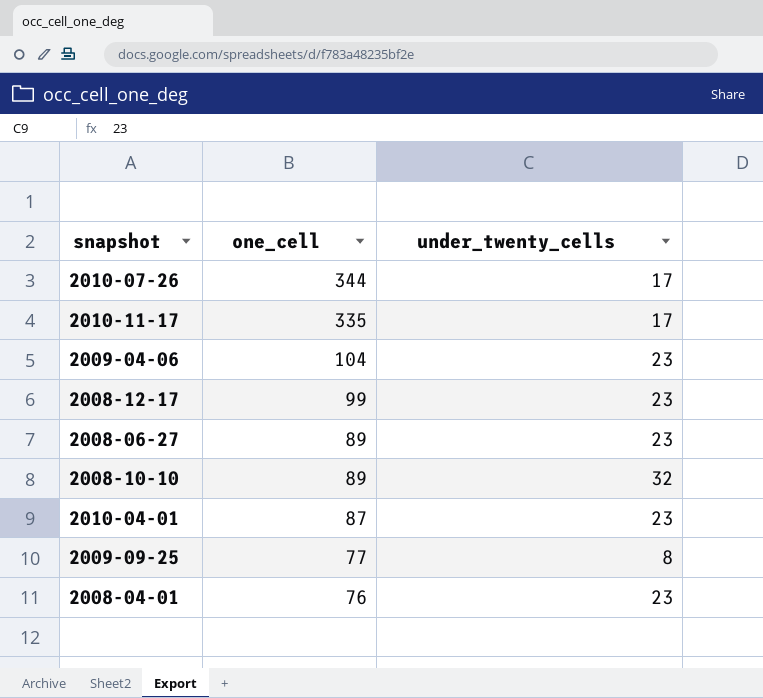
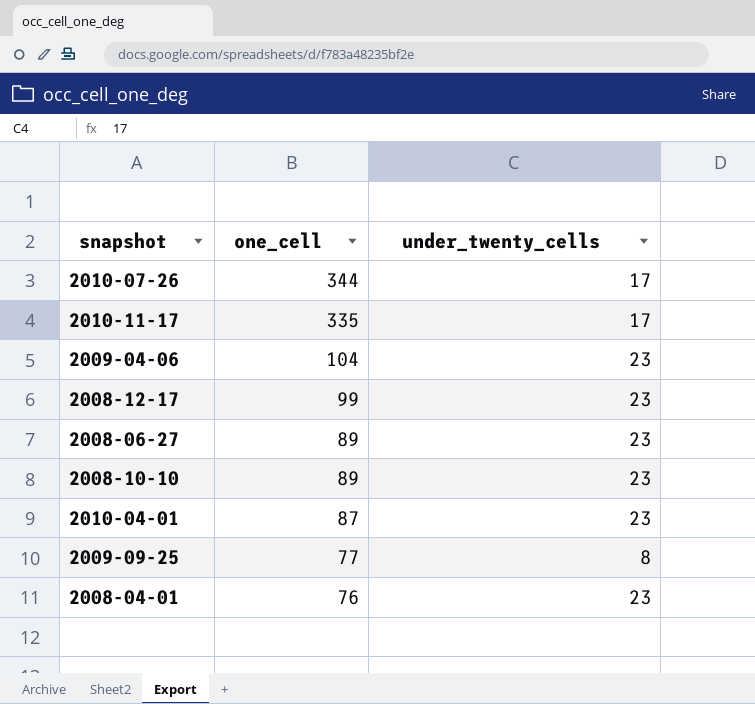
2008-10-10 | under_twenty_cells: 32 -> 23

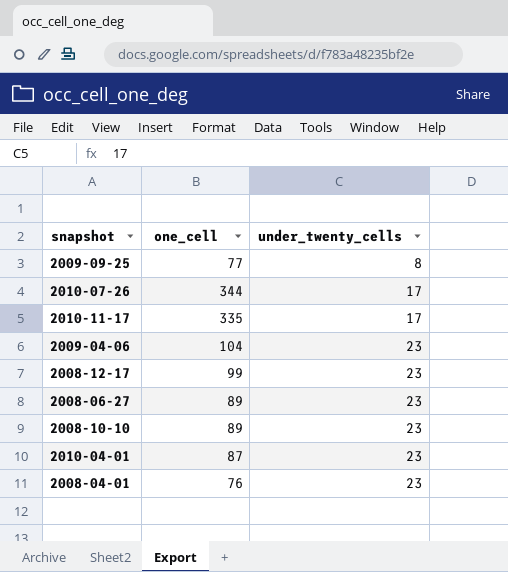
row order: one_cell descending -> under_twenty_cells ascending

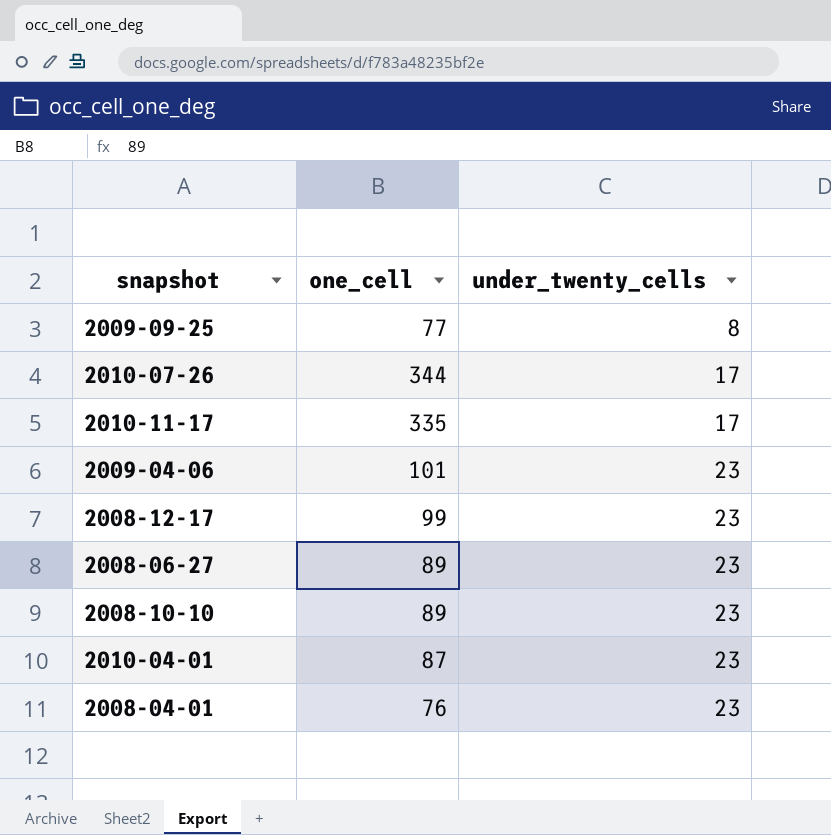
2009-04-06 | one_cell: 104 -> 101

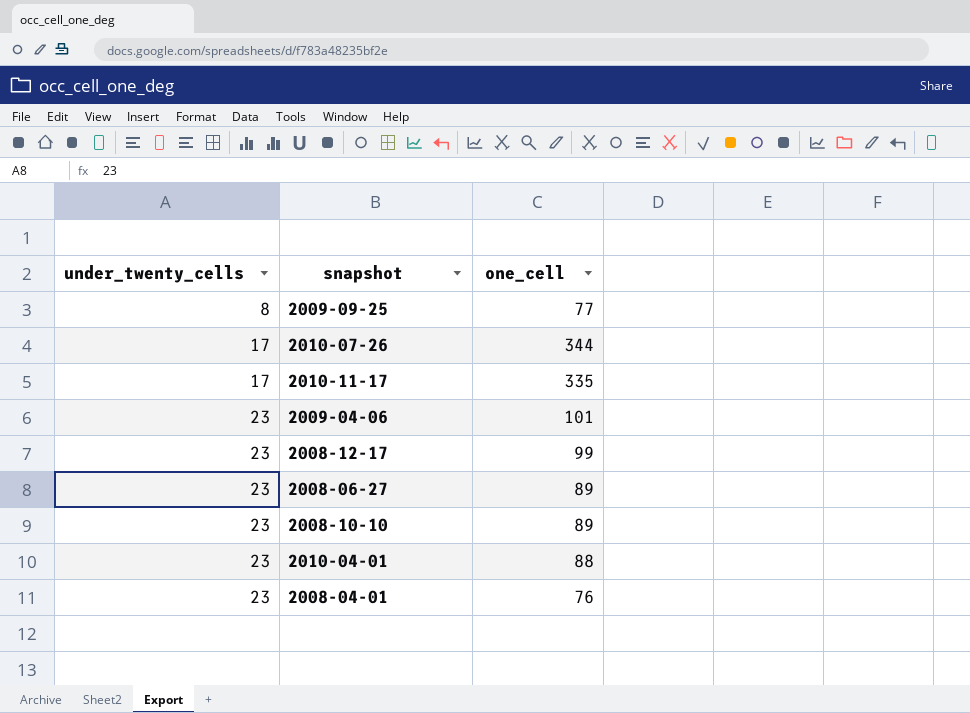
column under_twenty_cells | position: 3 -> 1
2010-04-01 | one_cell: 87 -> 88

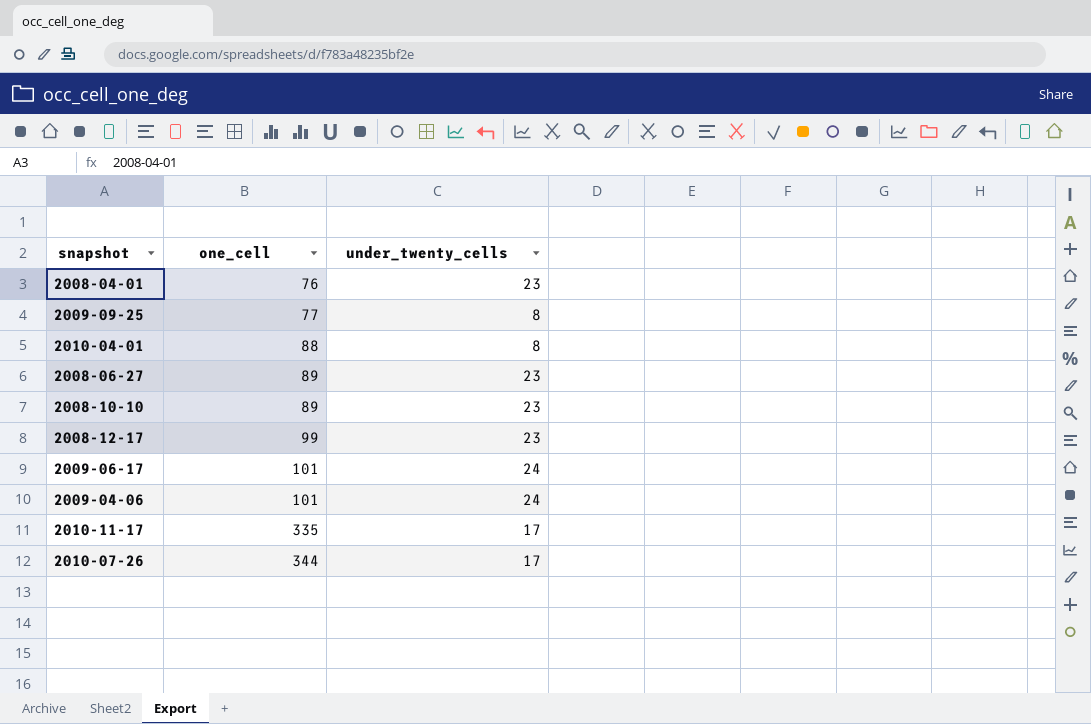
row order: under_twenty_cells ascending -> one_cell ascending
column under_twenty_cells | position: 1 -> 3
2010-04-01 | under_twenty_cells: 23 -> 8
row 2009-06-17: none -> 101 | 24
2009-04-06 | under_twenty_cells: 23 -> 24

